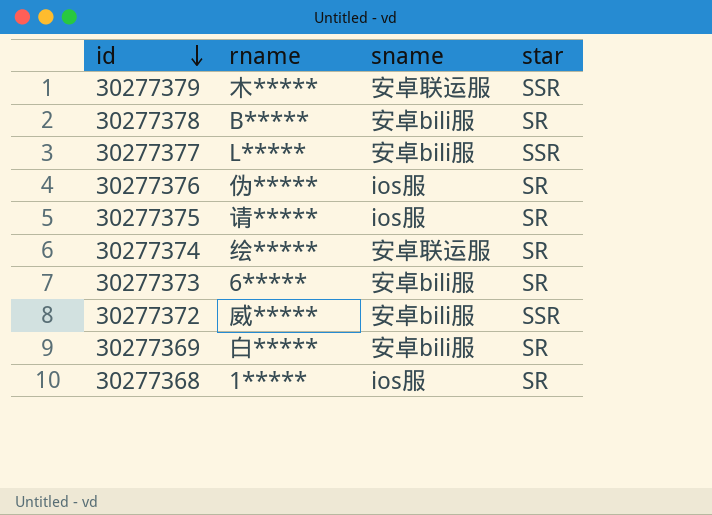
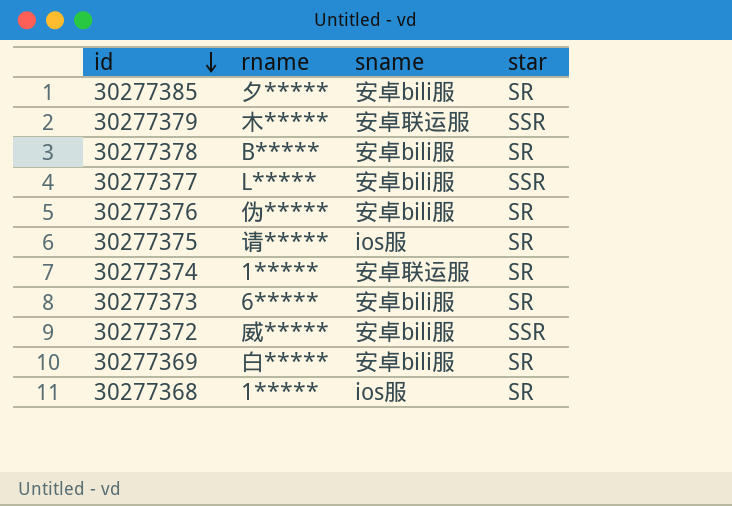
row 30277385: none -> 夕***** | 安卓bili服 | SR
30277376 | sname: ios服 -> 安卓bili服
30277374 | rname: 绘***** -> 1*****

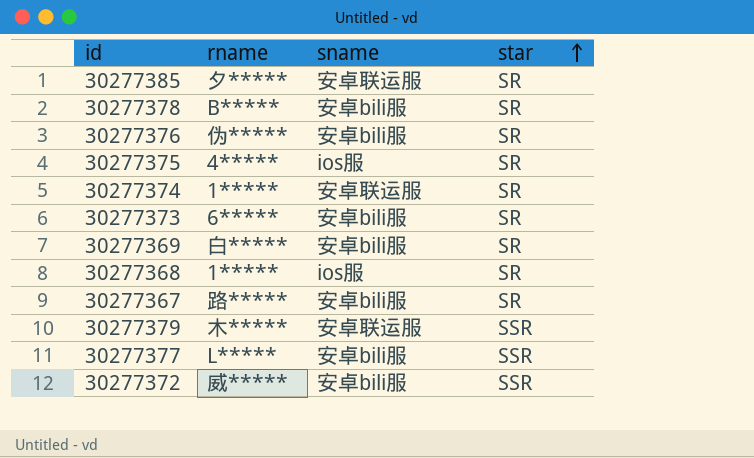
row order: id descending -> star ascending
30277385 | sname: 安卓bili服 -> 安卓联运服
30277375 | rname: 请***** -> 4*****
row 30277367: none -> 路***** | 安卓bili服 | SR

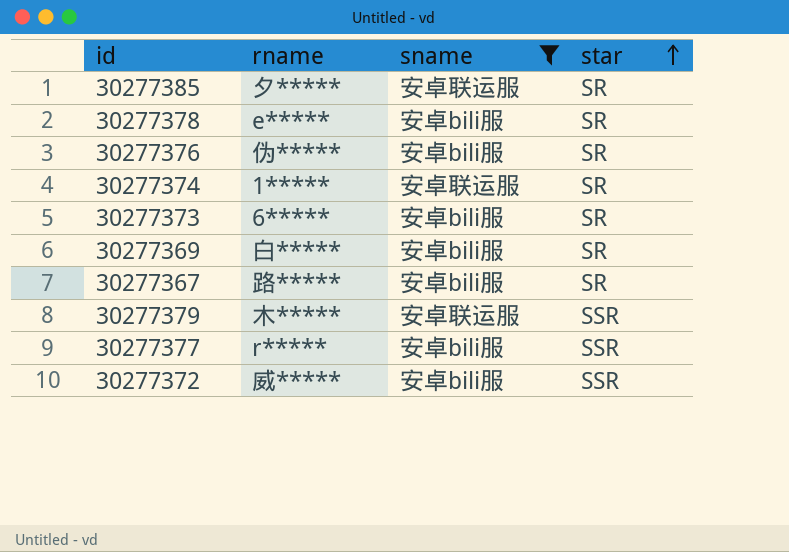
filter: none -> sname != ios服
30277378 | rname: B***** -> e*****
30277377 | rname: L***** -> r*****

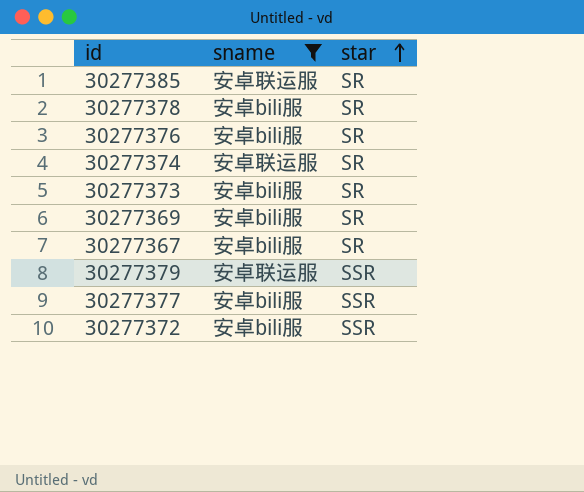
column rname | position: 2 -> none

